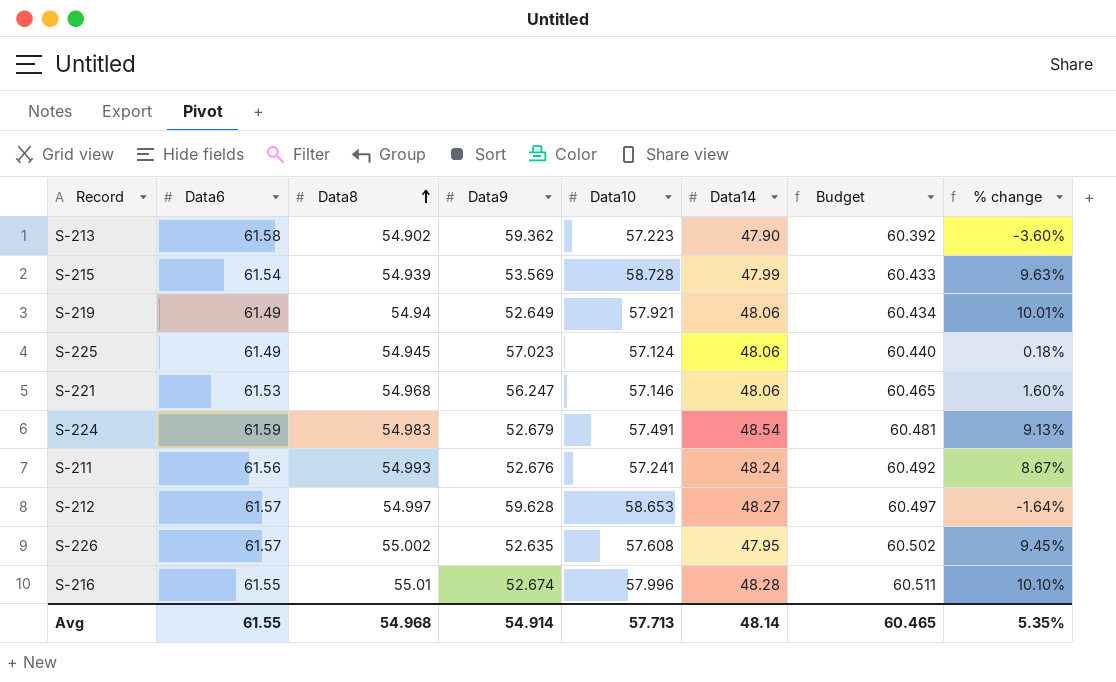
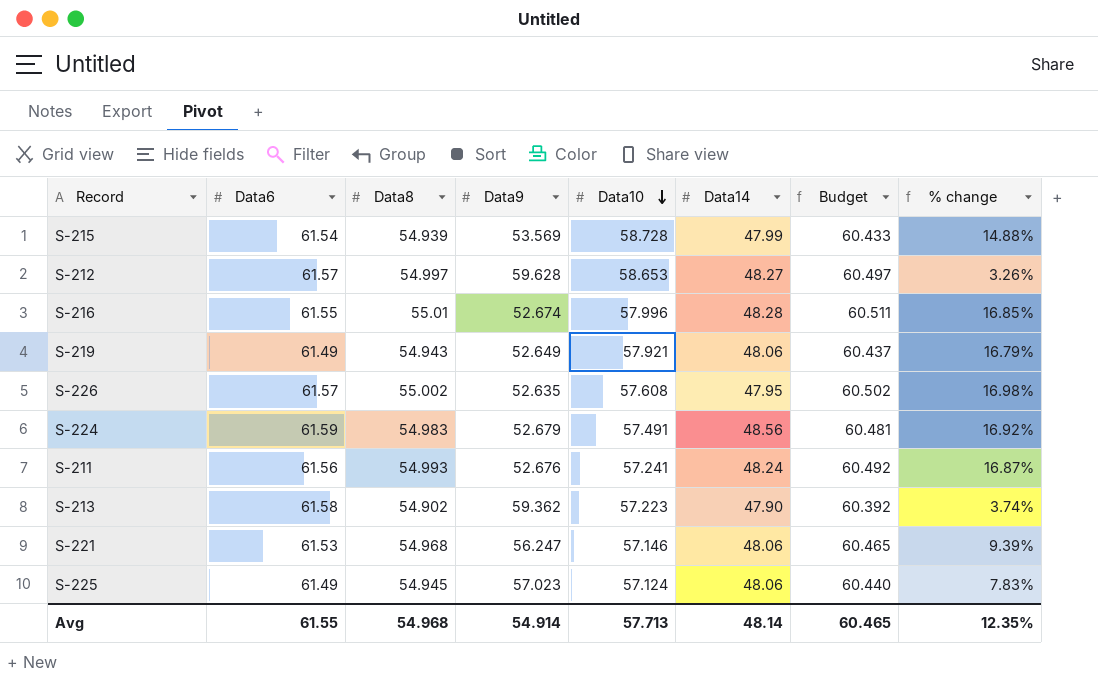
row order: Data8 ascending -> Data10 descending
column % change | formula: ([Data10] - [Data9]) / [Data9] -> ([Data6] - [Data9]) / [Data9]
S-219 | Data8: 54.94 -> 54.943
S-219 | Budget: 60.434 -> 60.437
S-224 | Data14: 48.54 -> 48.56
Avg | % change: 5.35% -> 12.35%

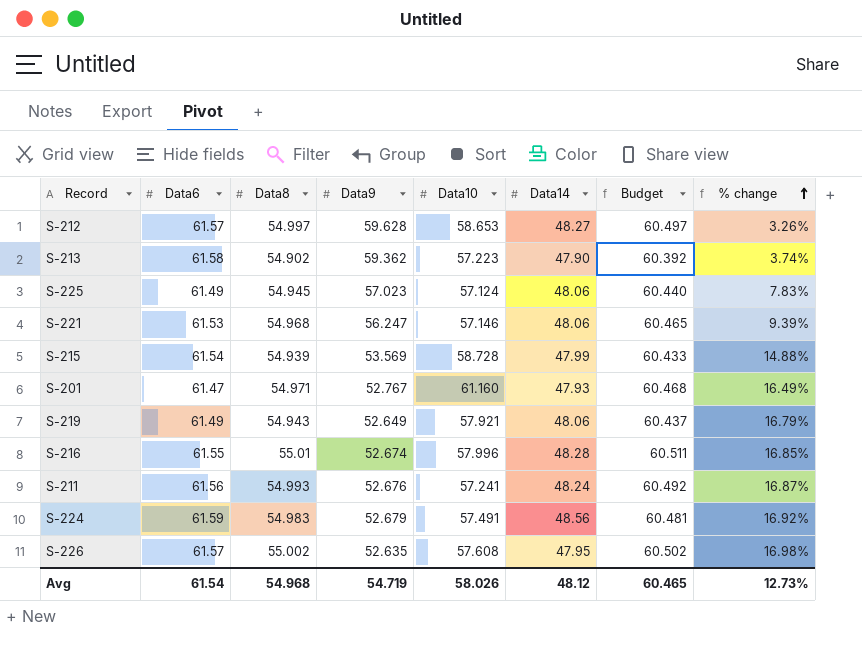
row order: Data10 descending -> % change ascending
row S-201: none -> 61.47 | 54.971 | 52.767 | 61.160 | 47.93 | 60.468 | 16.49%
Avg | Data6: 61.55 -> 61.54
Avg | Data9: 54.914 -> 54.719
Avg | Data10: 57.713 -> 58.026
Avg | Data14: 48.14 -> 48.12
Avg | % change: 12.35% -> 12.73%

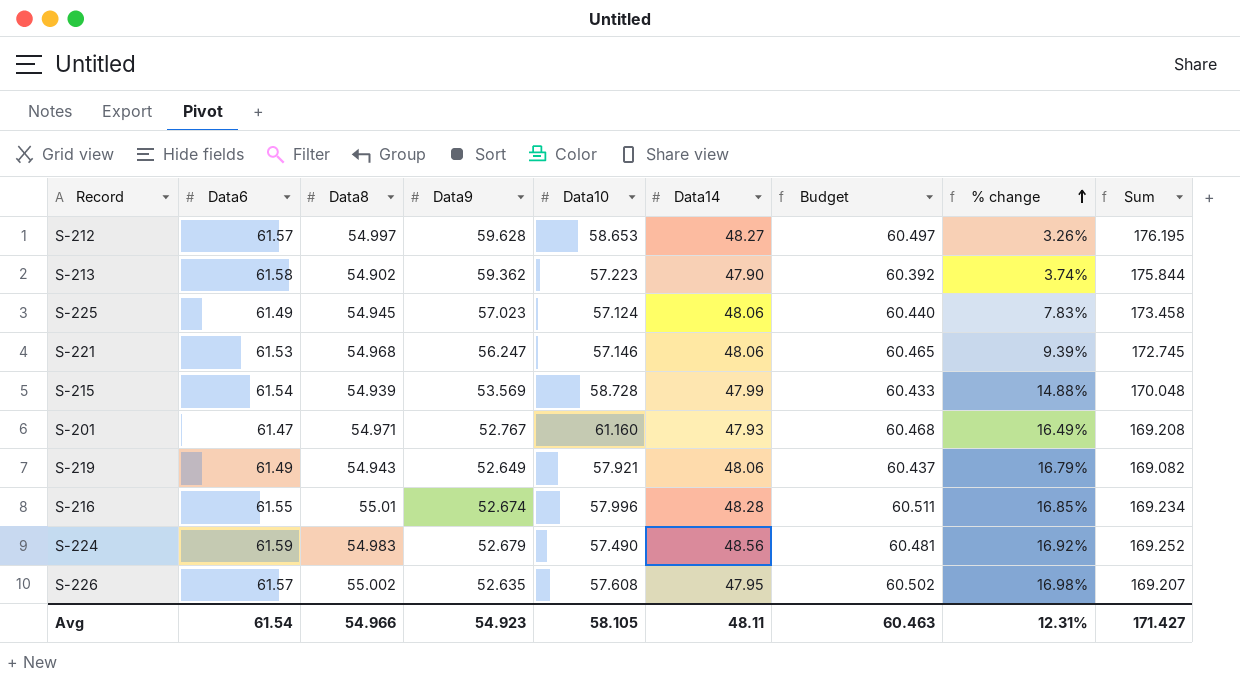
column Sum | formula: none -> [Data6] + [Data8] + [Data9]
row S-211: 61.56 | 54.993 | 52.676 | 57.241 | 48.24 | 60.492 | 16.87% -> none
S-224 | Data10: 57.491 -> 57.490
Avg | Data8: 54.968 -> 54.966
Avg | Data9: 54.719 -> 54.923
Avg | Data10: 58.026 -> 58.105
Avg | Data14: 48.12 -> 48.11
Avg | Budget: 60.465 -> 60.463
Avg | % change: 12.73% -> 12.31%

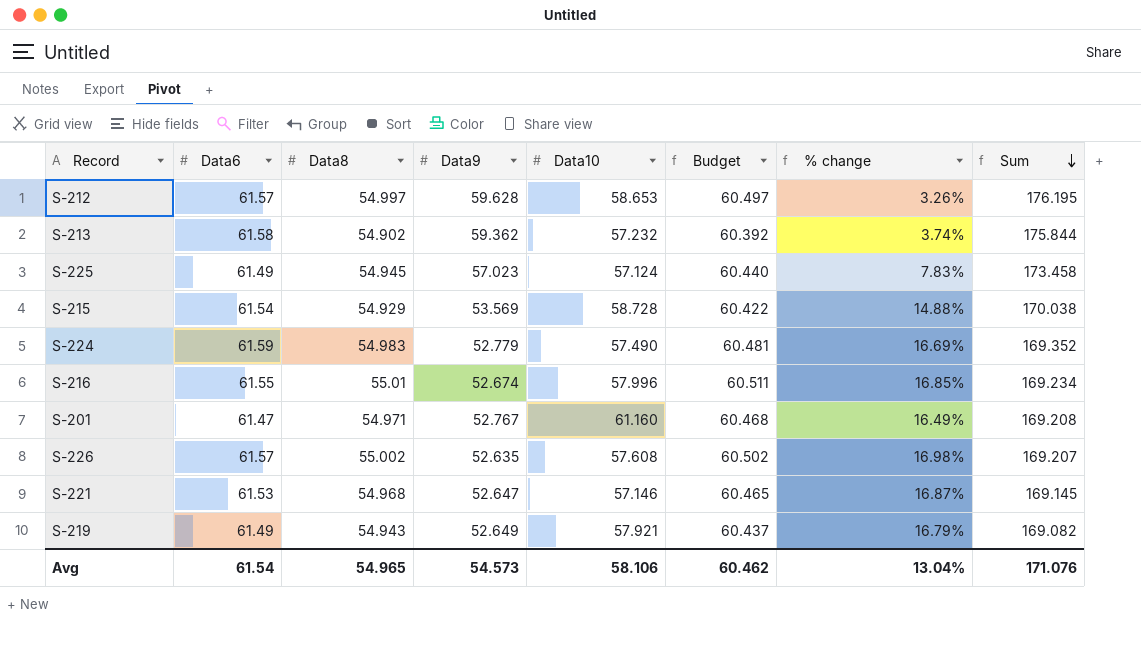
row order: % change ascending -> Sum descending
column Data14 | position: 6 -> none
S-213 | Data10: 57.223 -> 57.232
S-215 | Data8: 54.939 -> 54.929
S-215 | Budget: 60.433 -> 60.422
S-215 | Sum: 170.048 -> 170.038
S-224 | Data9: 52.679 -> 52.779
S-224 | % change: 16.92% -> 16.69%
S-224 | Sum: 169.252 -> 169.352
S-221 | Data9: 56.247 -> 52.647
S-221 | % change: 9.39% -> 16.87%
S-221 | Sum: 172.745 -> 169.145
Avg | Data8: 54.966 -> 54.965
Avg | Data9: 54.923 -> 54.573
Avg | Data10: 58.105 -> 58.106
Avg | Budget: 60.463 -> 60.462
Avg | % change: 12.31% -> 13.04%
Avg | Sum: 171.427 -> 171.076

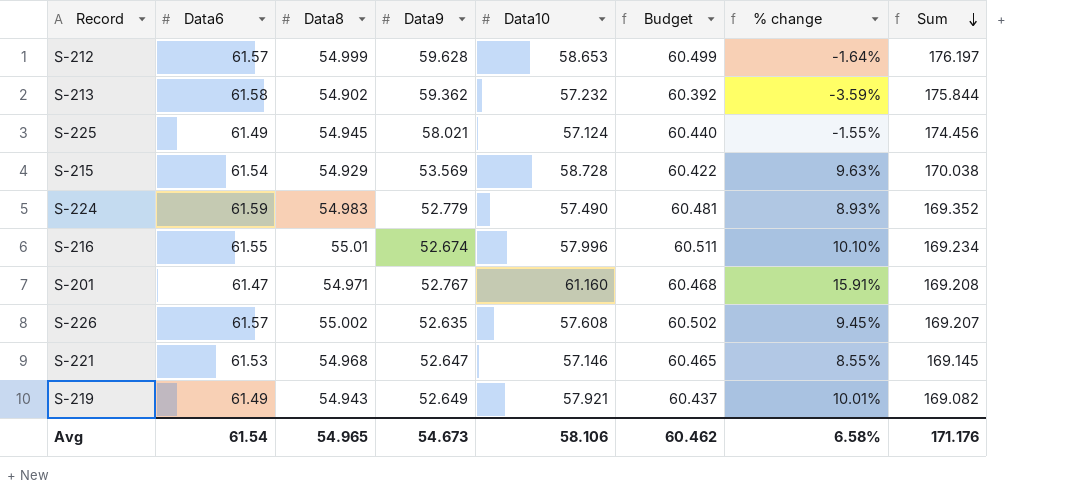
column % change | formula: ([Data6] - [Data9]) / [Data9] -> ([Data10] - [Data9]) / [Data9]
S-212 | Data8: 54.997 -> 54.999
S-212 | Budget: 60.497 -> 60.499
S-212 | Sum: 176.195 -> 176.197
S-225 | Data9: 57.023 -> 58.021
S-225 | Sum: 173.458 -> 174.456
Avg | Data9: 54.573 -> 54.673
Avg | % change: 13.04% -> 6.58%
Avg | Sum: 171.076 -> 171.176

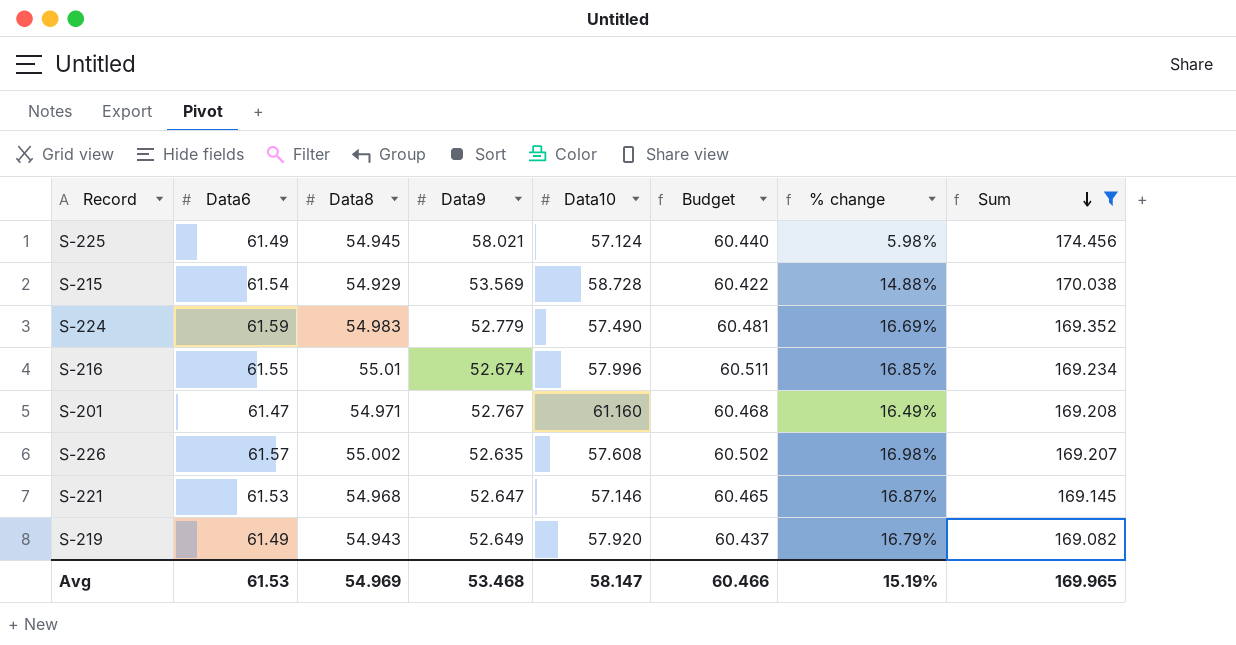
filter: none -> Sum <= 174.456
column % change | formula: ([Data10] - [Data9]) / [Data9] -> ([Data6] - [Data9]) / [Data9]
S-219 | Data10: 57.921 -> 57.920
Avg | Data6: 61.54 -> 61.53
Avg | Data8: 54.965 -> 54.969
Avg | Data9: 54.673 -> 53.468
Avg | Data10: 58.106 -> 58.147
Avg | Budget: 60.462 -> 60.466
Avg | % change: 6.58% -> 15.19%
Avg | Sum: 171.176 -> 169.965

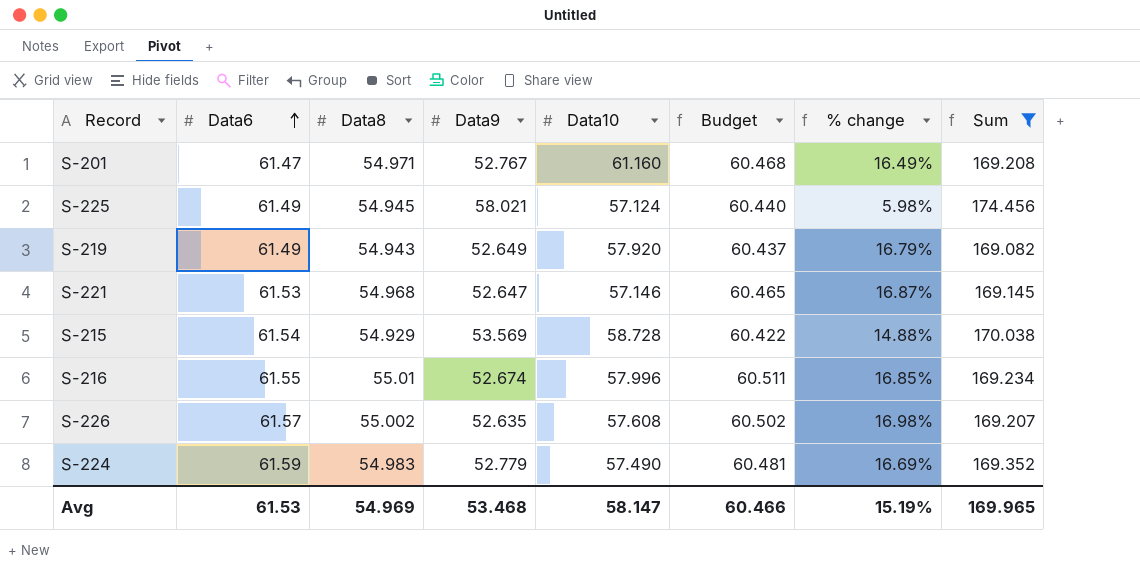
row order: Sum descending -> Data6 ascending

